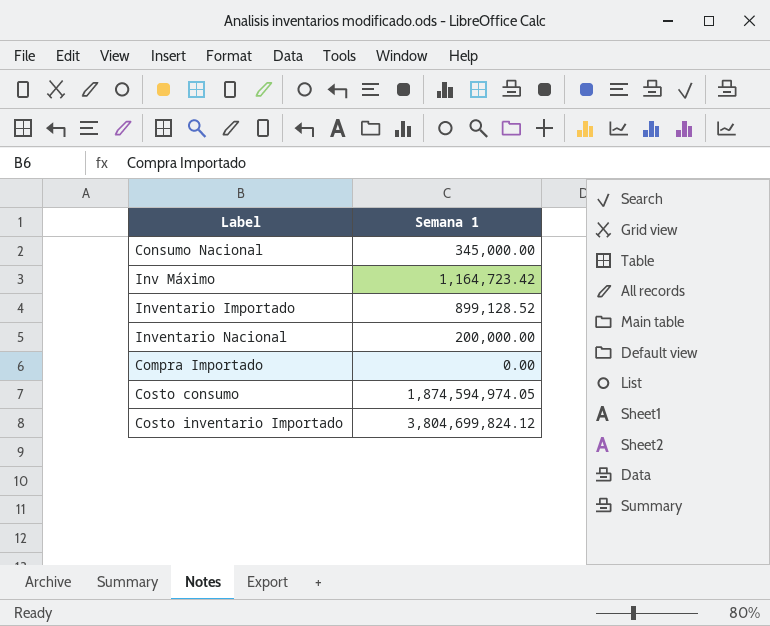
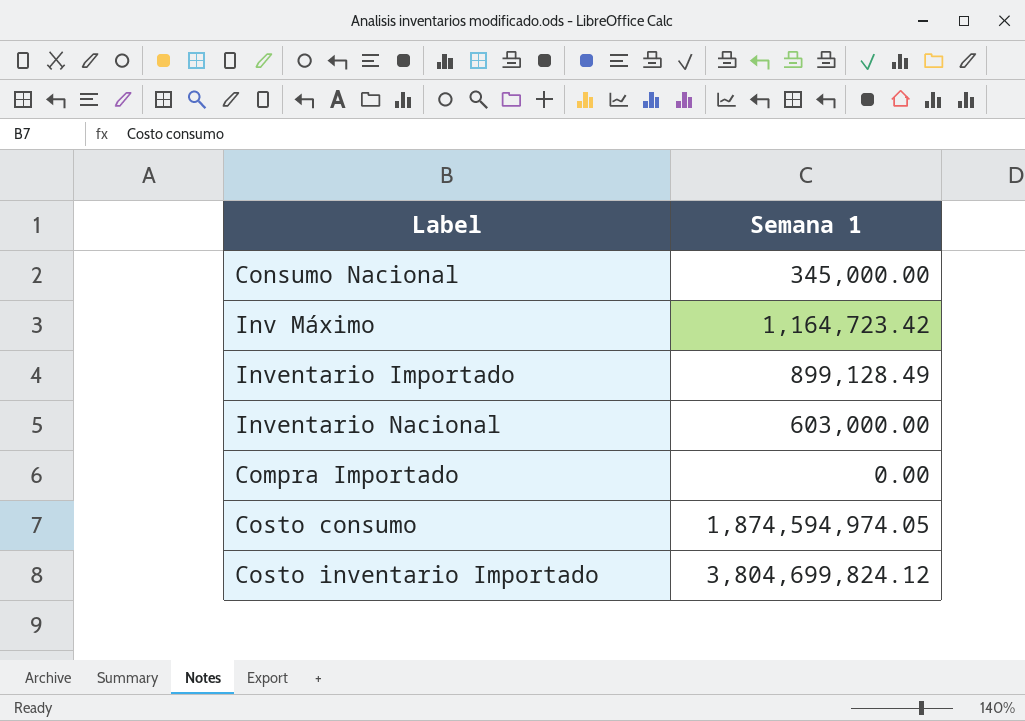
Inventario Importado | Semana 1: 899,128.52 -> 899,128.49
Inventario Nacional | Semana 1: 200,000.00 -> 603,000.00

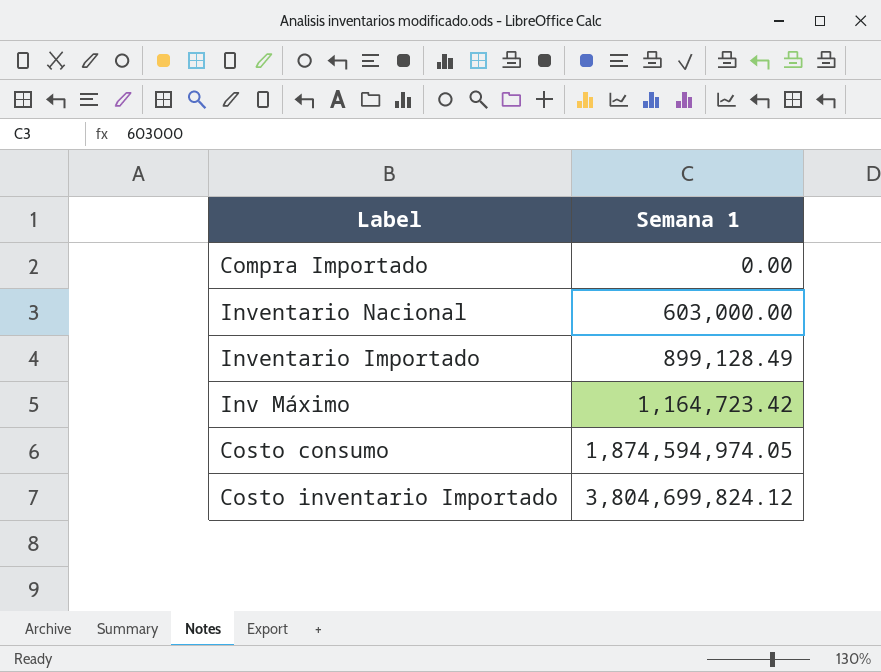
row order: none -> Semana 1 ascending
row Consumo Nacional: 345,000.00 -> none

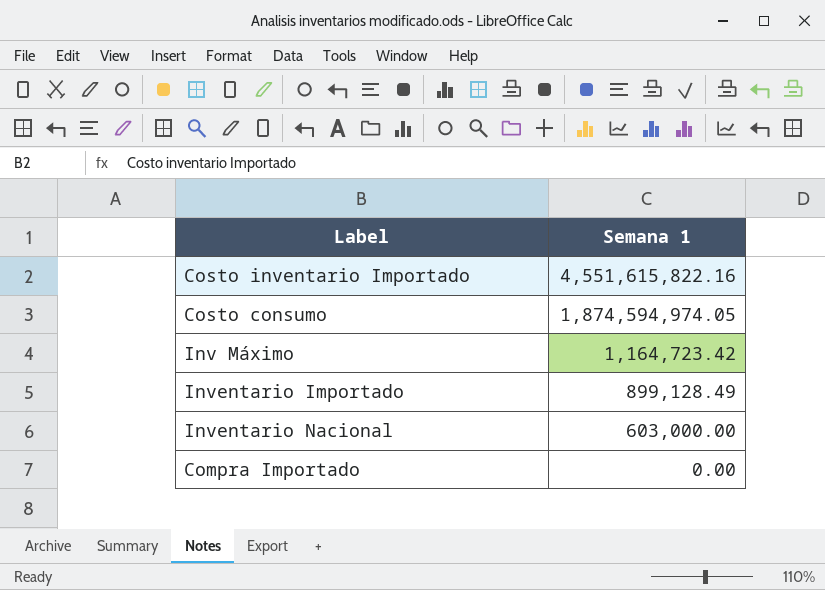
row order: Semana 1 ascending -> Semana 1 descending
Costo inventario Importado | Semana 1: 3,804,699,824.12 -> 4,551,615,822.16

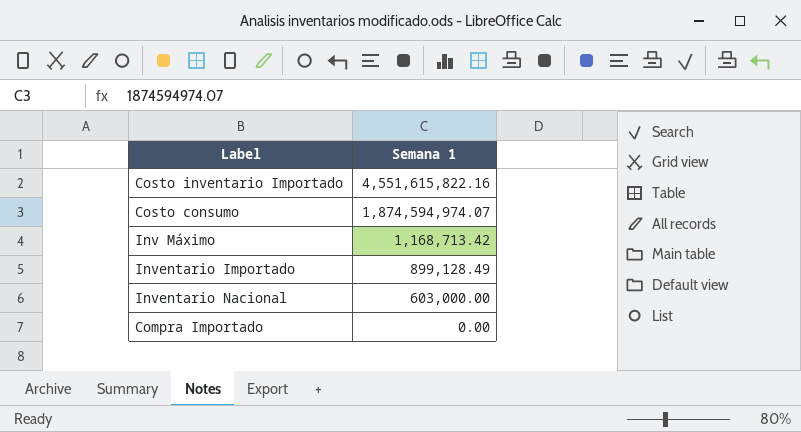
Costo consumo | Semana 1: 1,874,594,974.05 -> 1,874,594,974.07
Inv Máximo | Semana 1: 1,164,723.42 -> 1,168,713.42

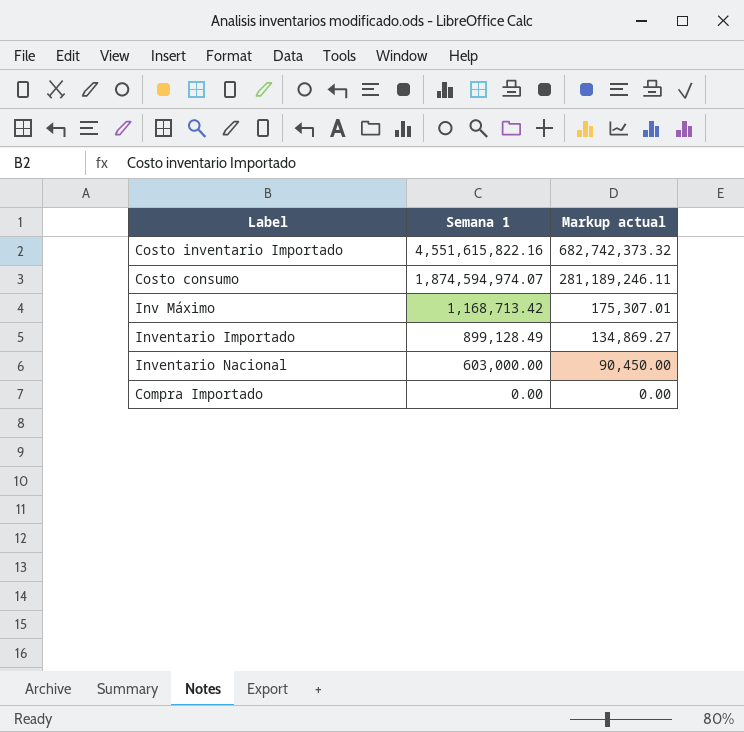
column Markup actual | formula: none -> [Semana 1] * 0.15

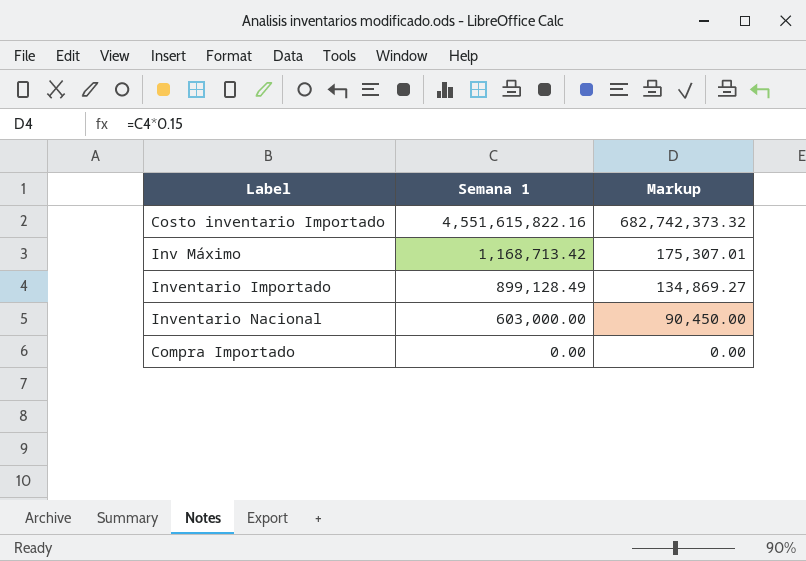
column name: Markup actual -> Markup
row Costo consumo: 1,874,594,974.07 | 281,189,246.11 -> none

